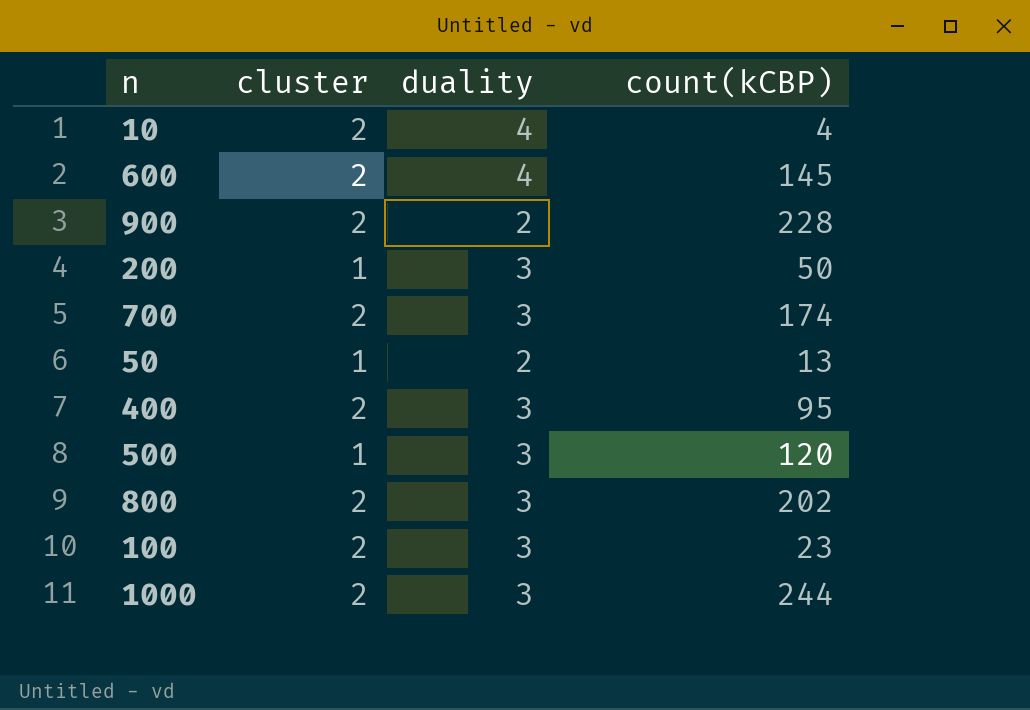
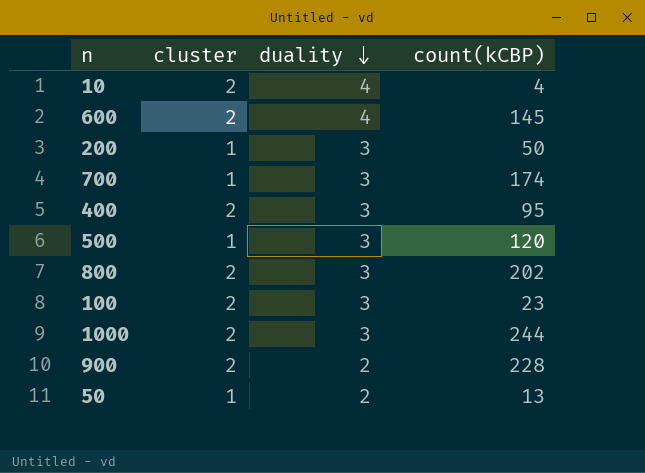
row order: none -> duality descending
700 | cluster: 2 -> 1

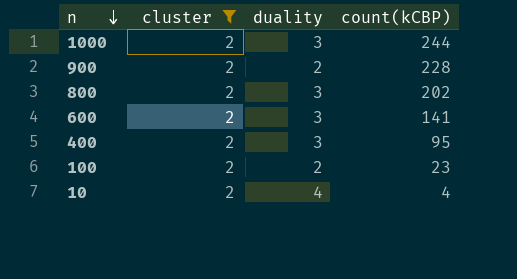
filter: none -> cluster = 2
row order: duality descending -> n descending
600 | duality: 4 -> 3
600 | count(kCBP): 145 -> 141
100 | duality: 3 -> 2

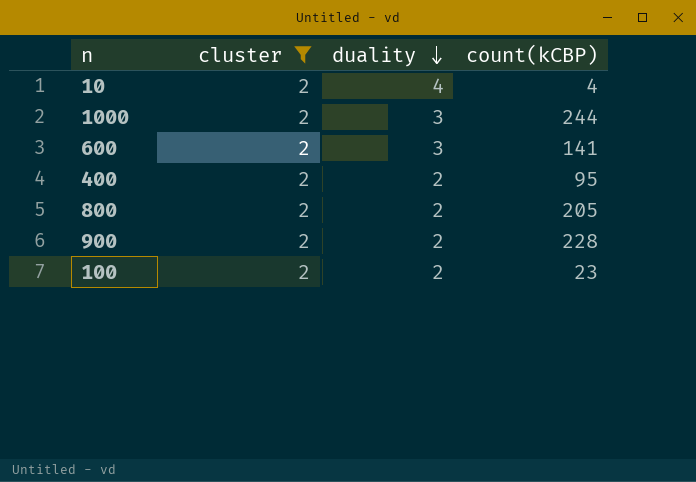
row order: n descending -> duality descending
400 | duality: 3 -> 2
800 | duality: 3 -> 2
800 | count(kCBP): 202 -> 205

